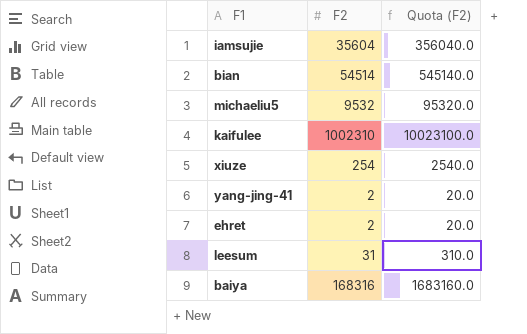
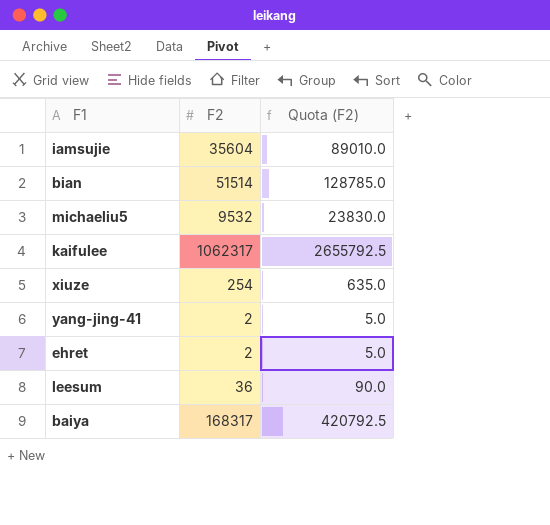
column Quota (F2) | formula: [F2] * 10 -> [F2] * 2.5
bian | F2: 54514 -> 51514
kaifulee | F2: 1002310 -> 1062317
leesum | F2: 31 -> 36
baiya | F2: 168316 -> 168317

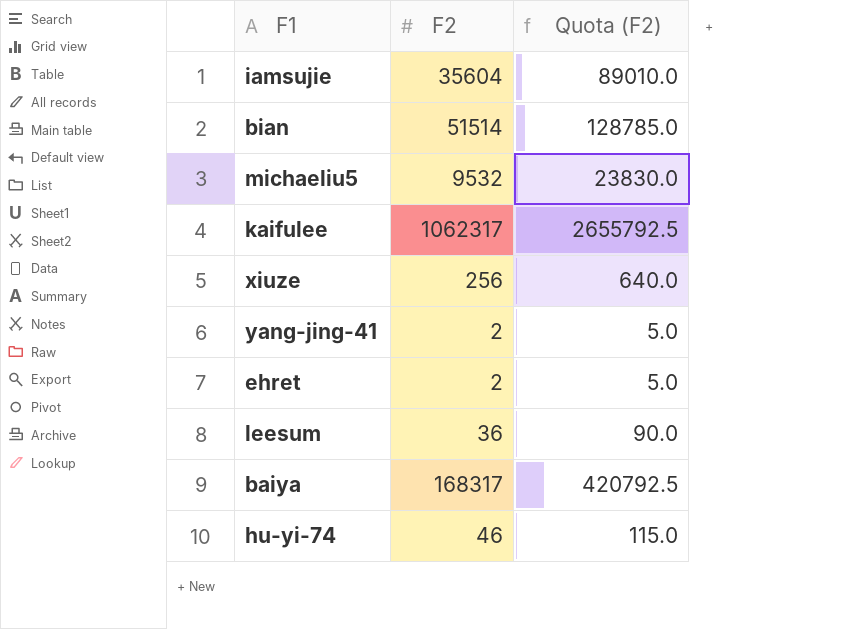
xiuze | F2: 254 -> 256
xiuze | Quota (F2): 635.0 -> 640.0
row hu-yi-74: none -> 46 | 115.0

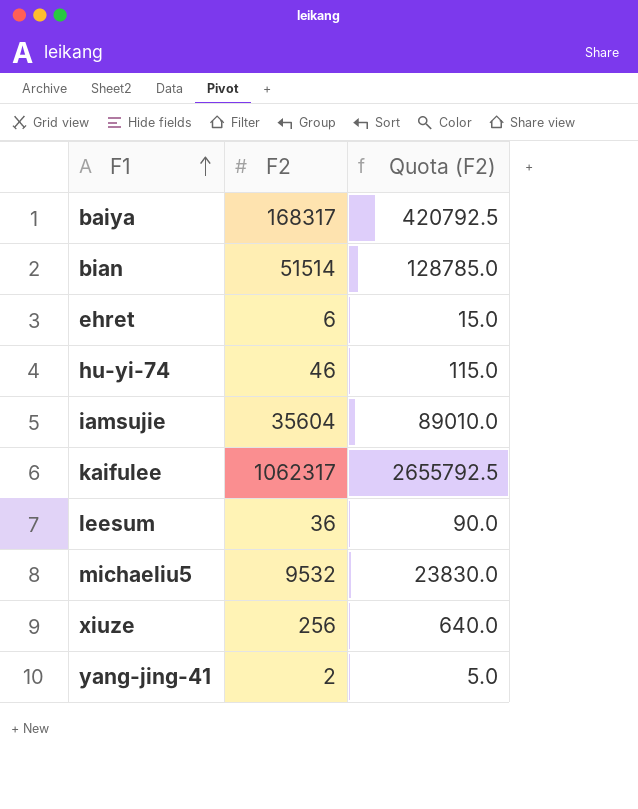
row order: none -> F1 ascending
ehret | F2: 2 -> 6
ehret | Quota (F2): 5.0 -> 15.0

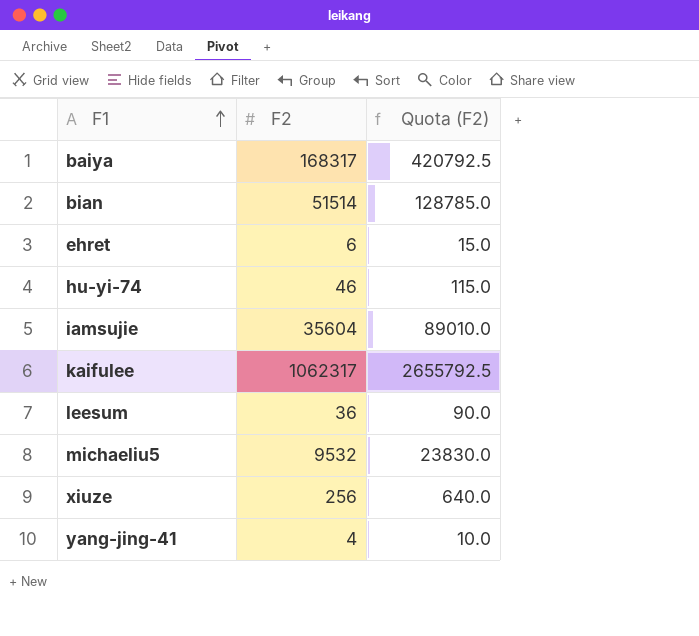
yang-jing-41 | F2: 2 -> 4
yang-jing-41 | Quota (F2): 5.0 -> 10.0

